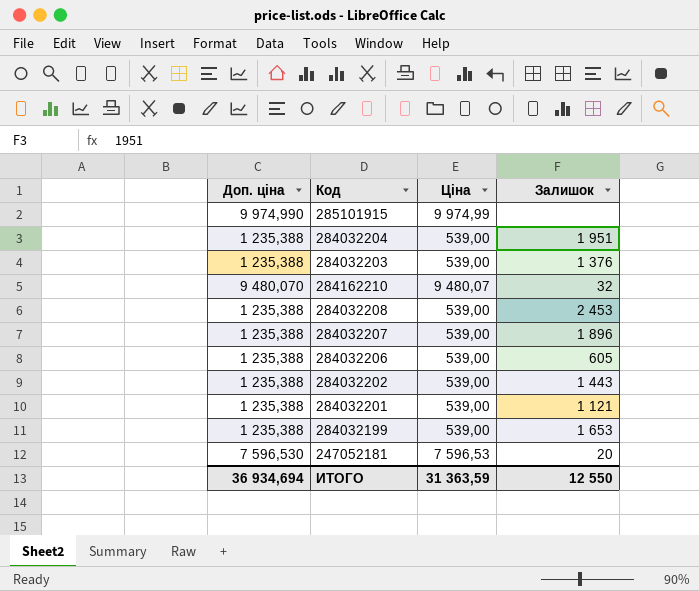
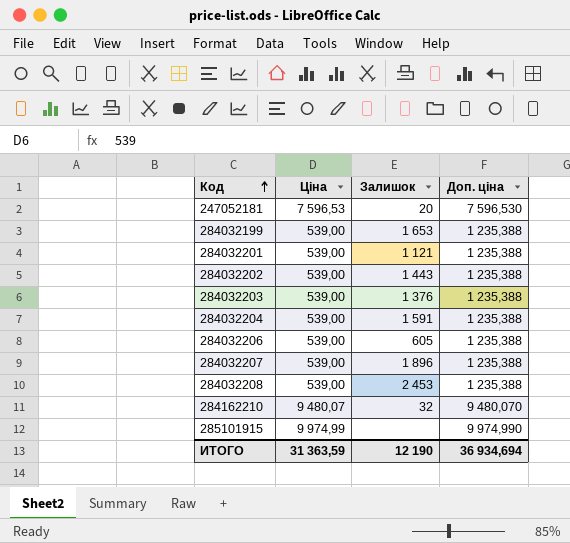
row order: none -> Код ascending
column Доп. ціна | position: 1 -> 4
284032204 | Залишок: 1 951 -> 1 591
ИТОГО | Залишок: 12 550 -> 12 190

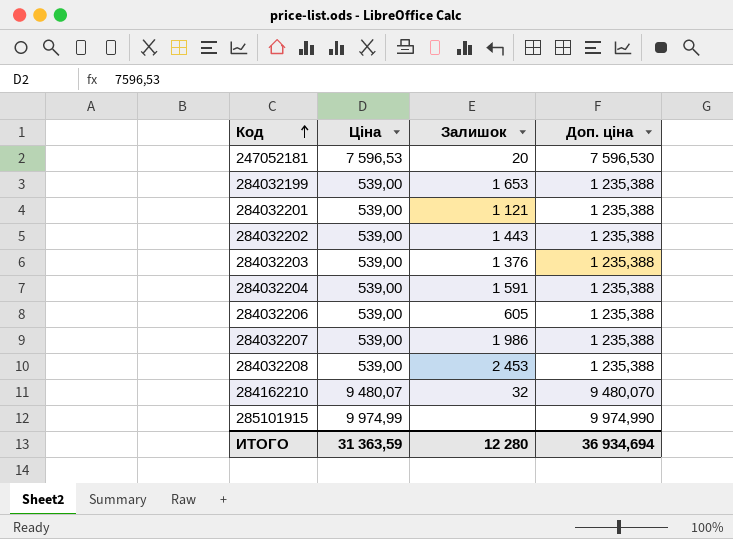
284032207 | Залишок: 1 896 -> 1 986
ИТОГО | Залишок: 12 190 -> 12 280

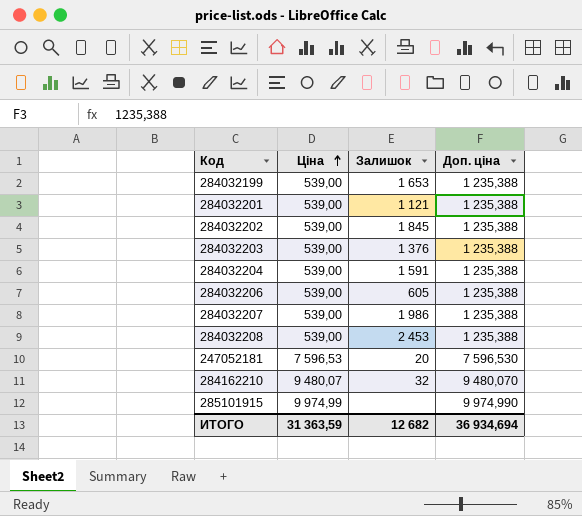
row order: Код ascending -> Ціна ascending
284032202 | Залишок: 1 443 -> 1 845
ИТОГО | Залишок: 12 280 -> 12 682

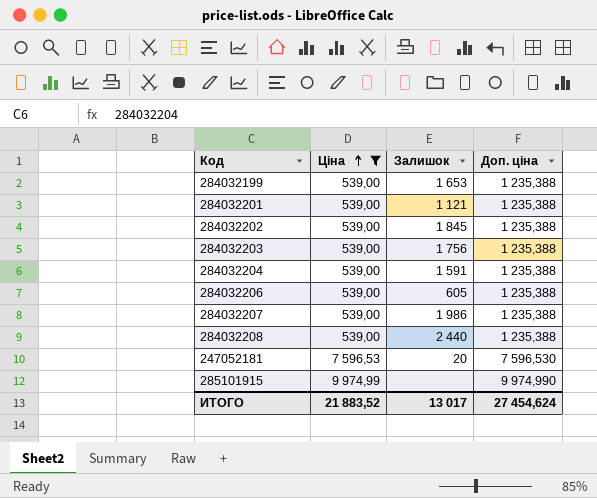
filter: none -> Ціна != 9 480,07
284032203 | Залишок: 1 376 -> 1 756
284032208 | Залишок: 2 453 -> 2 440
ИТОГО | Ціна: 31 363,59 -> 21 883,52
ИТОГО | Залишок: 12 682 -> 13 017
ИТОГО | Доп. ціна: 36 934,694 -> 27 454,624

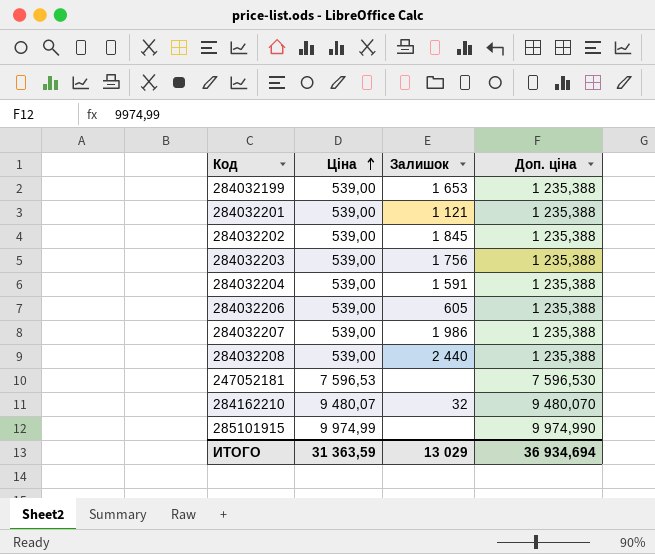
filter: Ціна != 9 480,07 -> none
247052181 | Залишок: 20 -> none
ИТОГО | Ціна: 21 883,52 -> 31 363,59
ИТОГО | Залишок: 13 017 -> 13 029
ИТОГО | Доп. ціна: 27 454,624 -> 36 934,694

